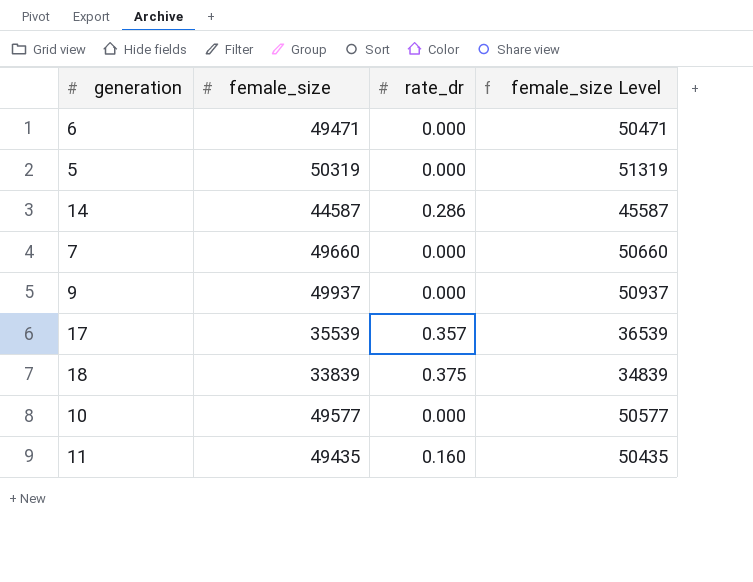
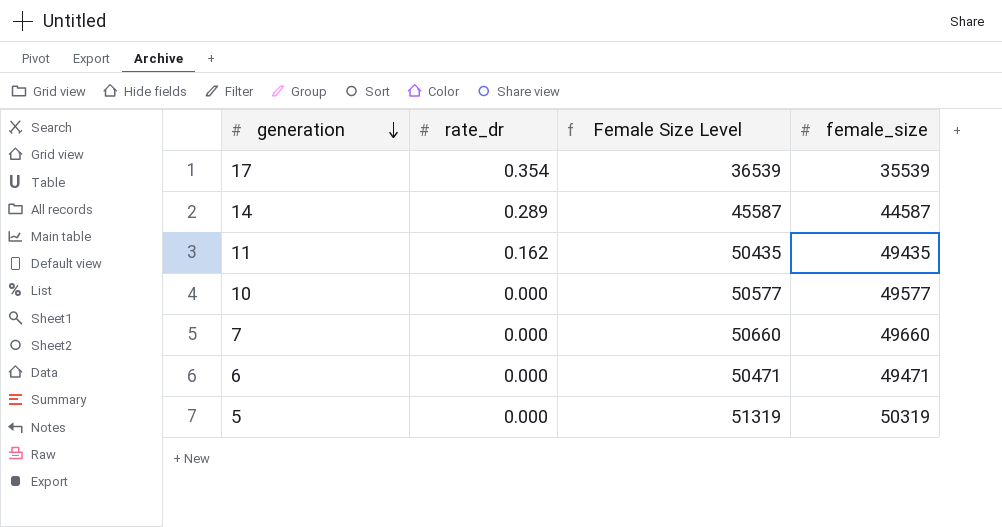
row order: none -> generation descending
column name: female_size Level -> Female Size Level
column female_size | position: 2 -> 4
row 9: 49937 | 0.000 | 50937 -> none
row 18: 33839 | 0.375 | 34839 -> none
17 | rate_dr: 0.357 -> 0.354
14 | rate_dr: 0.286 -> 0.289
11 | rate_dr: 0.160 -> 0.162

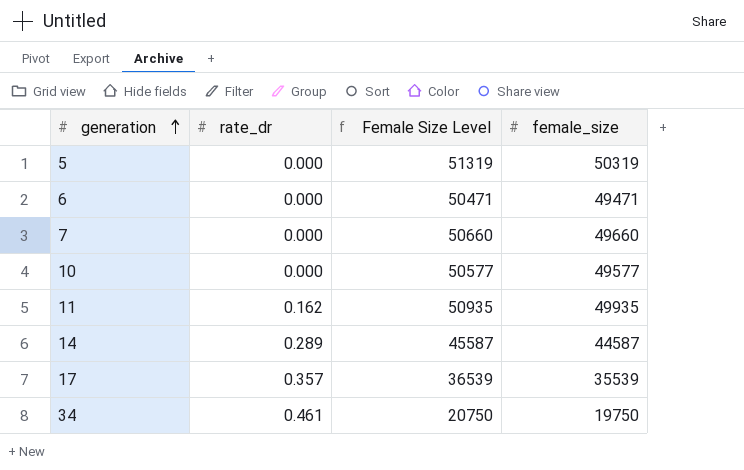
row order: generation descending -> generation ascending
11 | Female Size Level: 50435 -> 50935
11 | female_size: 49435 -> 49935
17 | rate_dr: 0.354 -> 0.357
row 34: none -> 0.461 | 20750 | 19750

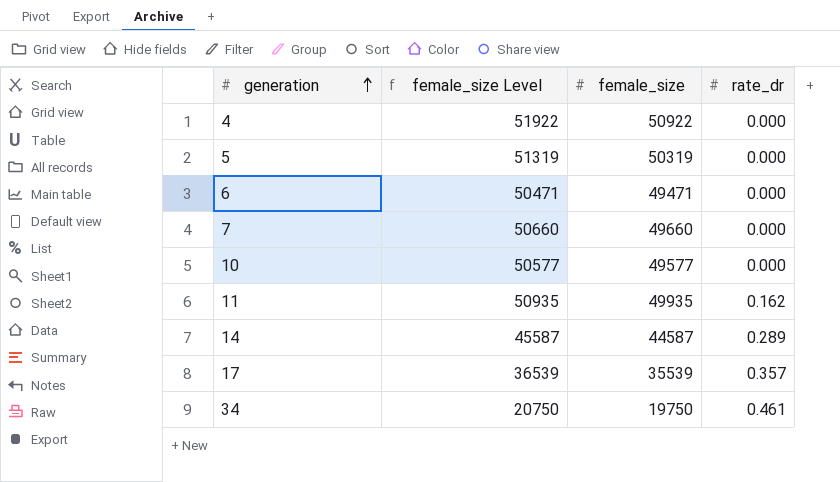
column name: Female Size Level -> female_size Level
column rate_dr | position: 2 -> 4
row 4: none -> 51922 | 50922 | 0.000

